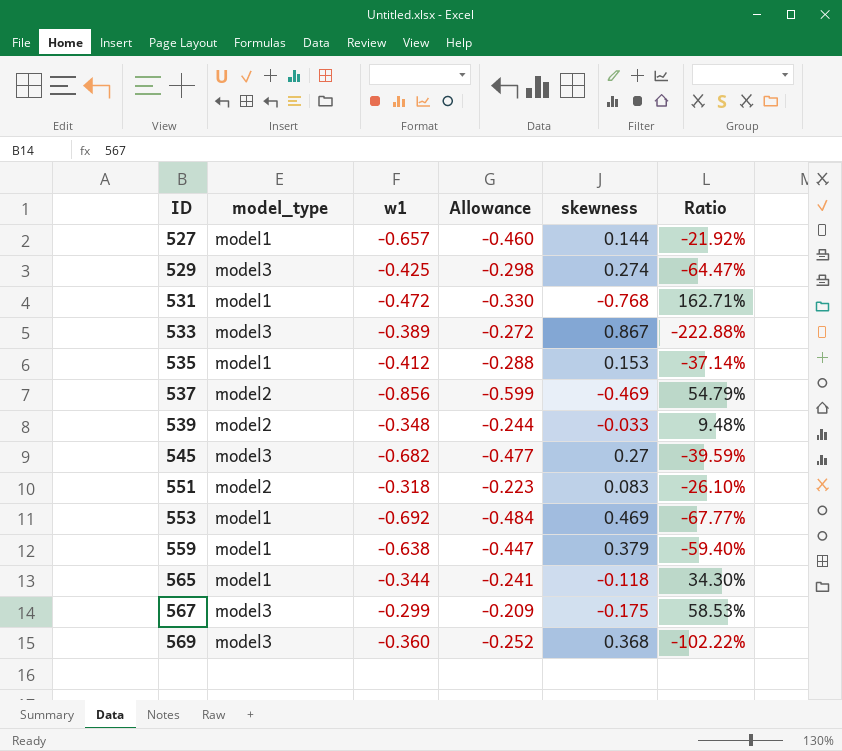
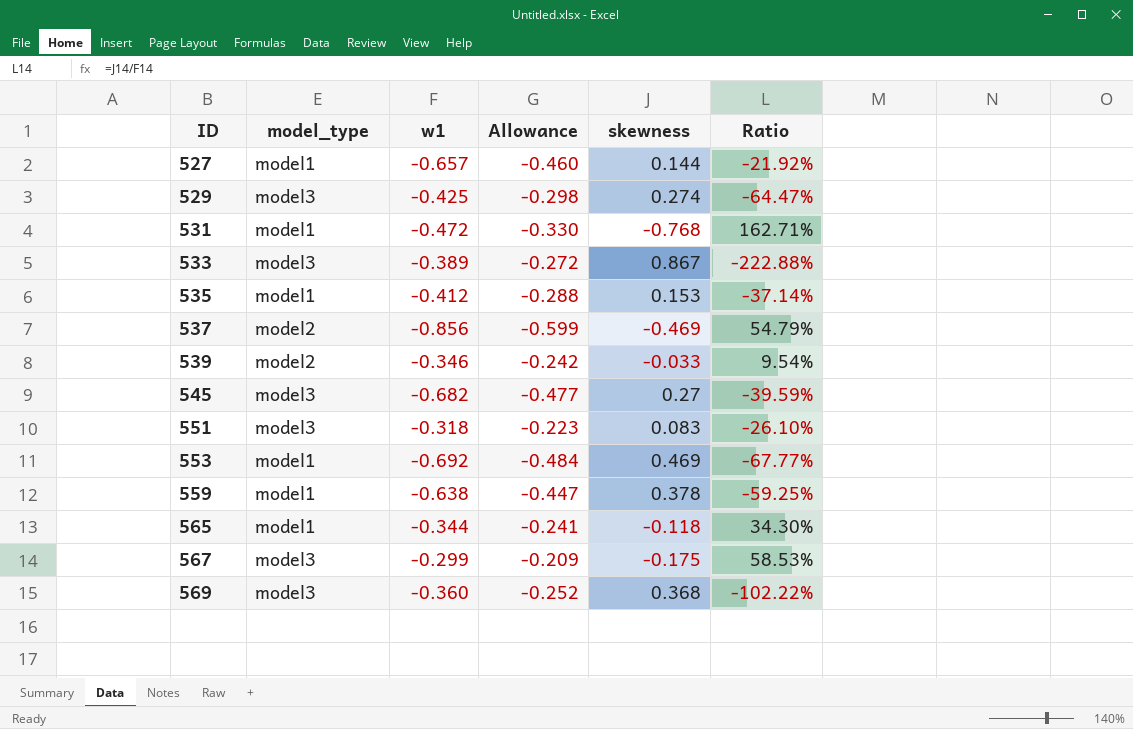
539 | w1: -0.348 -> -0.346
539 | Allowance: -0.244 -> -0.242
539 | Ratio: 9.48% -> 9.54%
551 | model_type: model2 -> model3
559 | skewness: 0.379 -> 0.378
559 | Ratio: -59.40% -> -59.25%

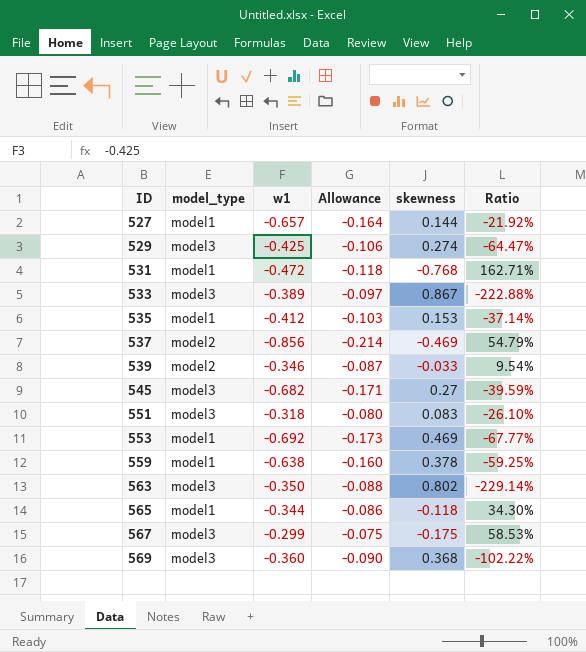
column Allowance | formula: [w1] * 0.7 -> [w1] * 0.25
row 563: none -> model3 | -0.350 | -0.088 | 0.802 | -229.14%

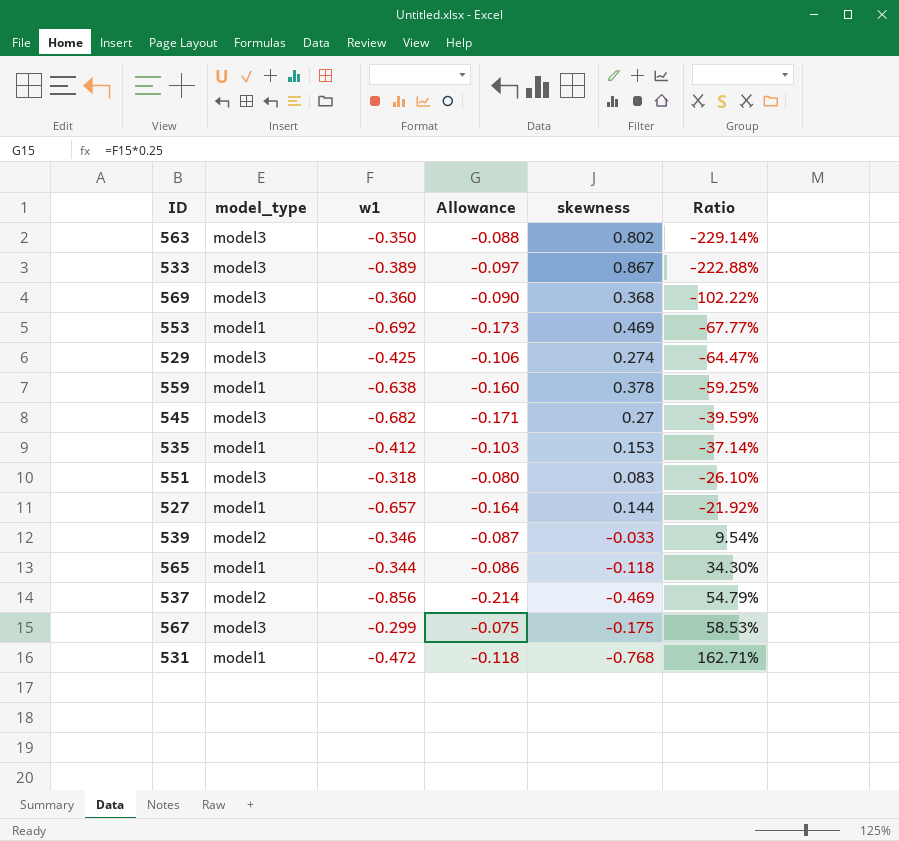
row order: ID ascending -> Ratio ascending

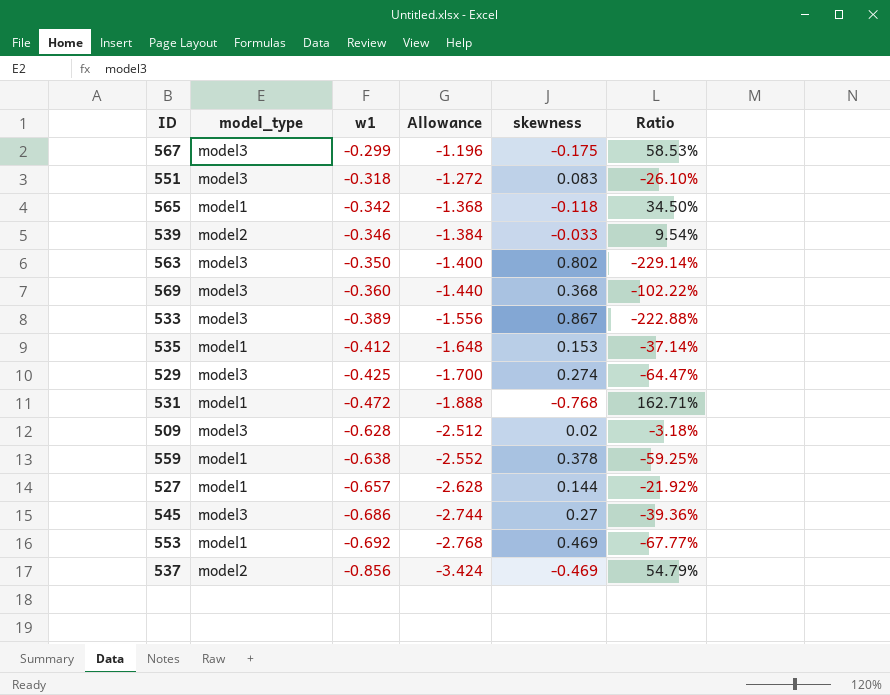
row order: Ratio ascending -> w1 descending
column Allowance | formula: [w1] * 0.25 -> [w1] * 4
565 | w1: -0.344 -> -0.342
565 | Ratio: 34.30% -> 34.50%
row 509: none -> model3 | -0.628 | -2.512 | 0.02 | -3.18%
545 | w1: -0.682 -> -0.686
545 | Ratio: -39.59% -> -39.36%

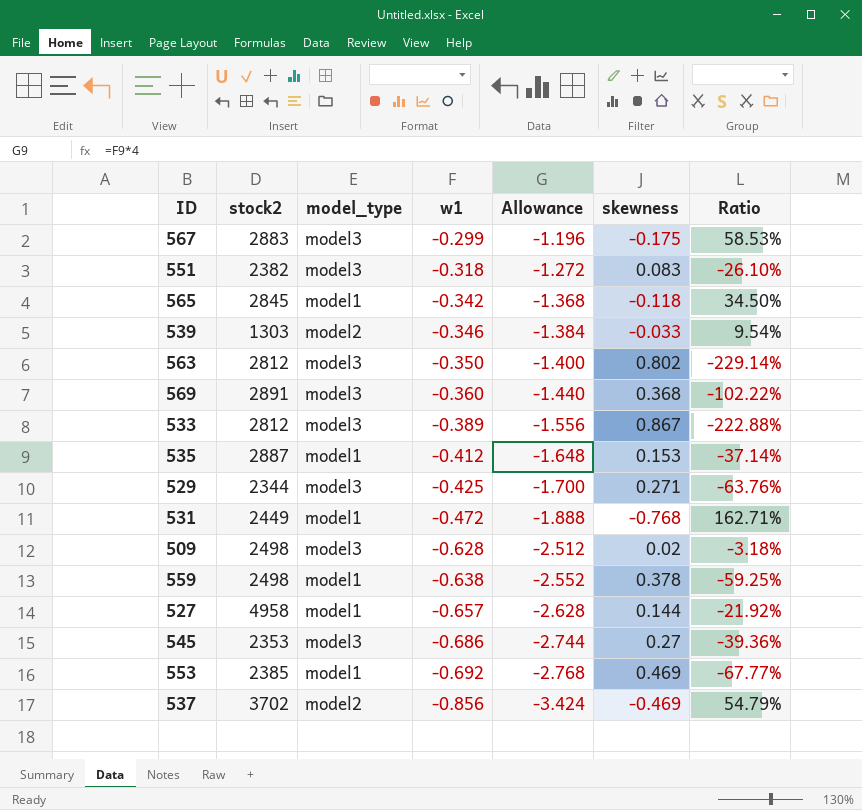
column stock2 | position: none -> 2
529 | skewness: 0.274 -> 0.271
529 | Ratio: -64.47% -> -63.76%

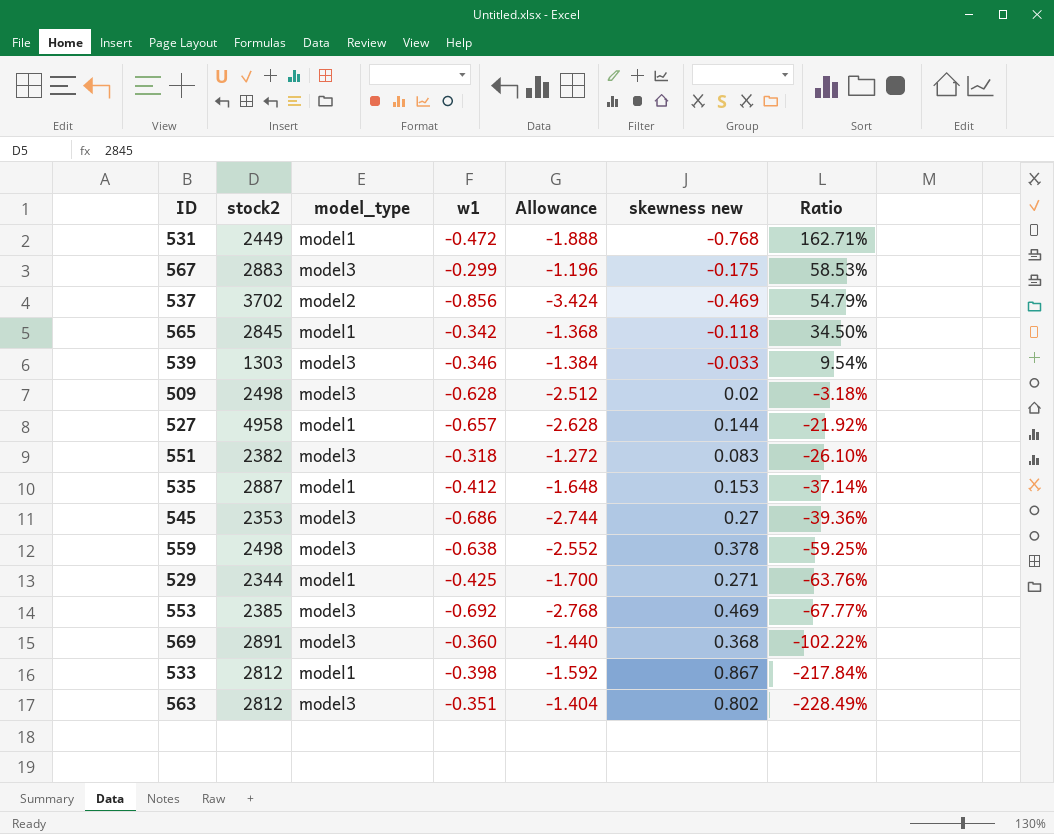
row order: w1 descending -> Ratio descending
column name: skewness -> skewness new
539 | model_type: model2 -> model3
559 | model_type: model1 -> model3
529 | model_type: model3 -> model1
553 | model_type: model1 -> model3
533 | model_type: model3 -> model1
533 | w1: -0.389 -> -0.398
533 | Allowance: -1.556 -> -1.592
533 | Ratio: -222.88% -> -217.84%
563 | w1: -0.350 -> -0.351
563 | Allowance: -1.400 -> -1.404
563 | Ratio: -229.14% -> -228.49%

